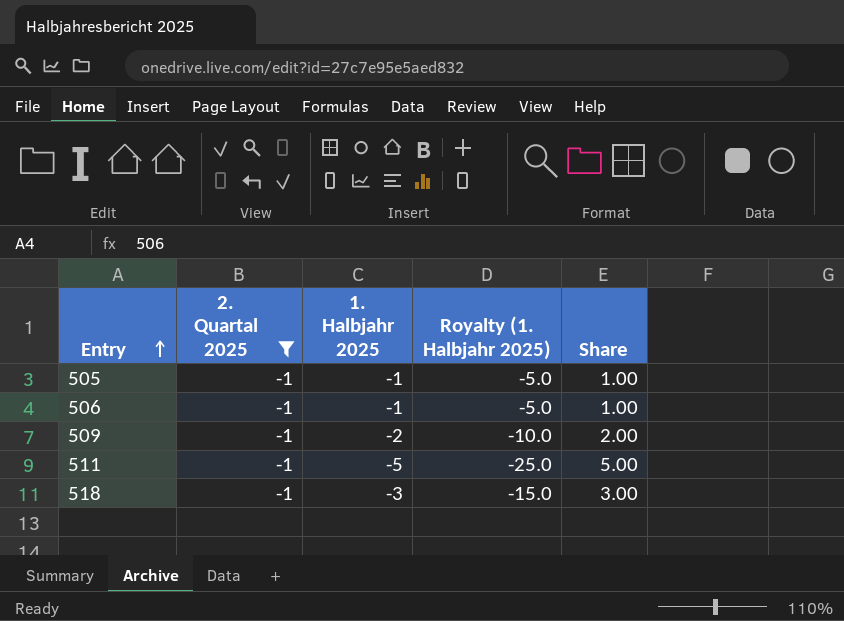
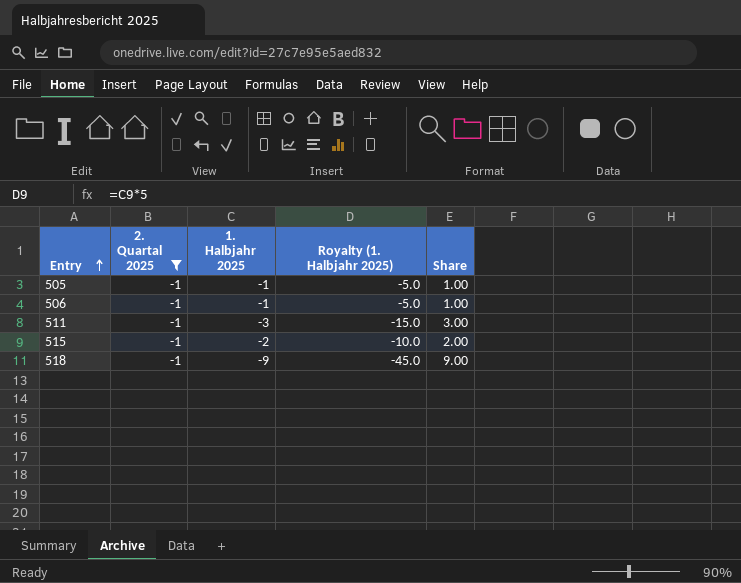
row 509: -1 | -2 | -10.0 | 2.00 -> none
511 | 1. Halbjahr 2025: -5 -> -3
511 | Royalty (1. Halbjahr 2025): -25.0 -> -15.0
511 | Share: 5.00 -> 3.00
row 515: none -> -1 | -2 | -10.0 | 2.00
518 | 1. Halbjahr 2025: -3 -> -9
518 | Royalty (1. Halbjahr 2025): -15.0 -> -45.0
518 | Share: 3.00 -> 9.00

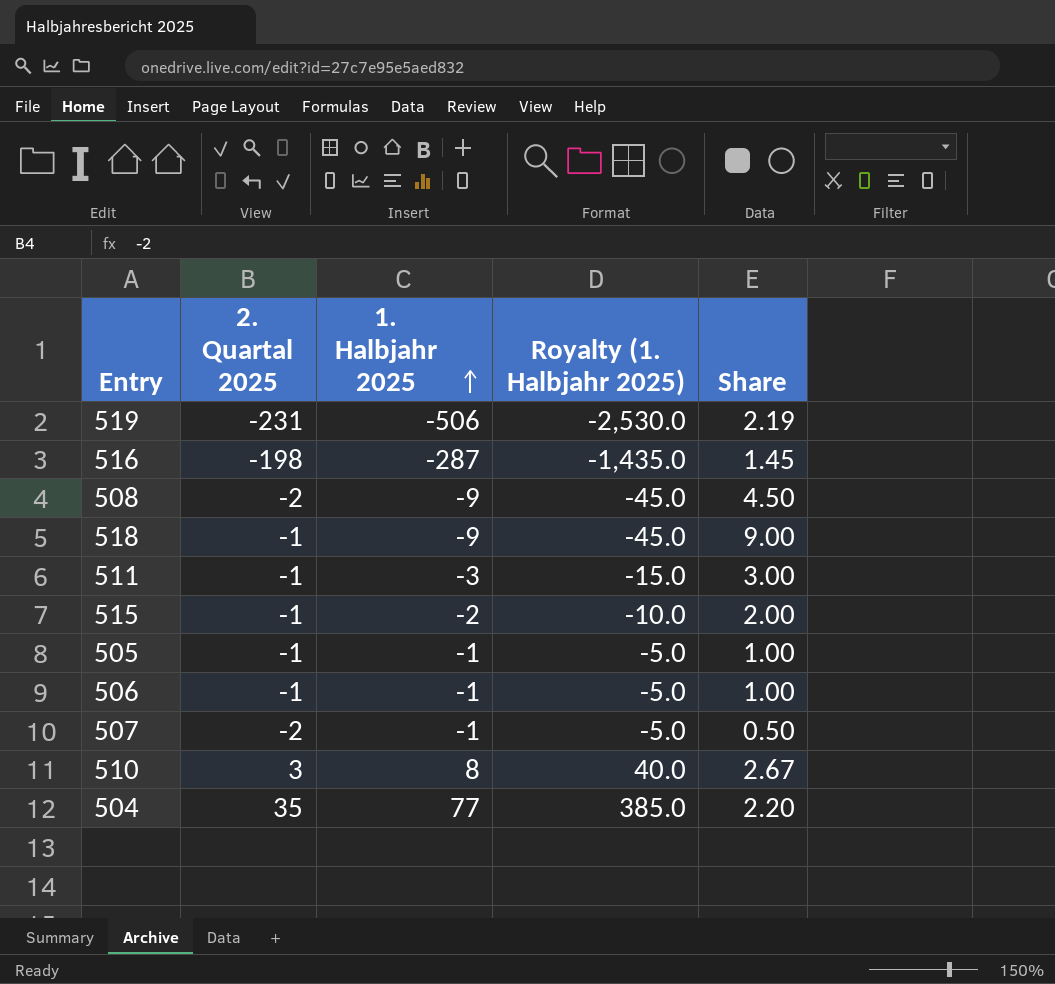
filter: 2. Quartal 2025 = -1 -> none
row order: Entry ascending -> 1. Halbjahr 2025 ascending

